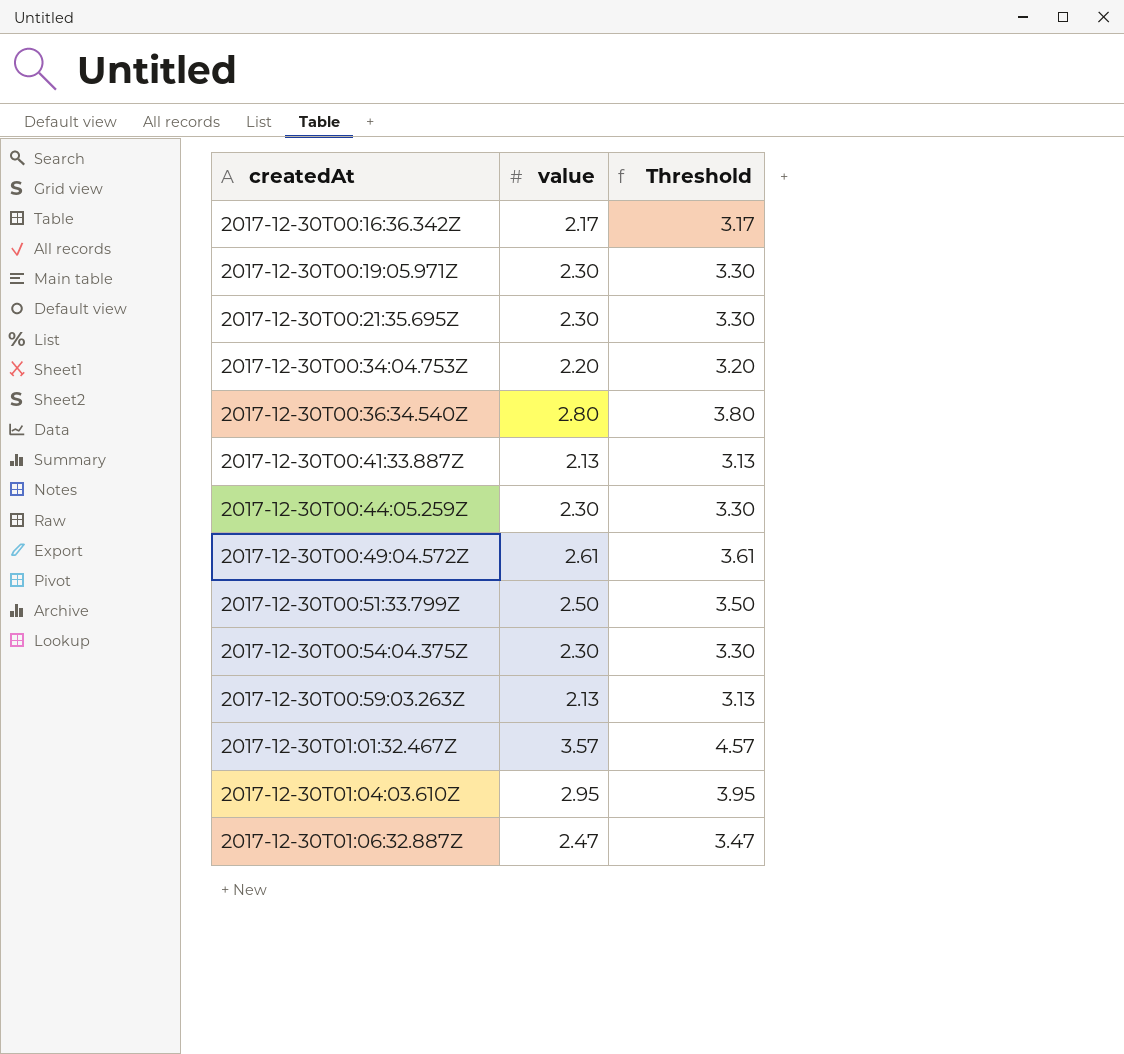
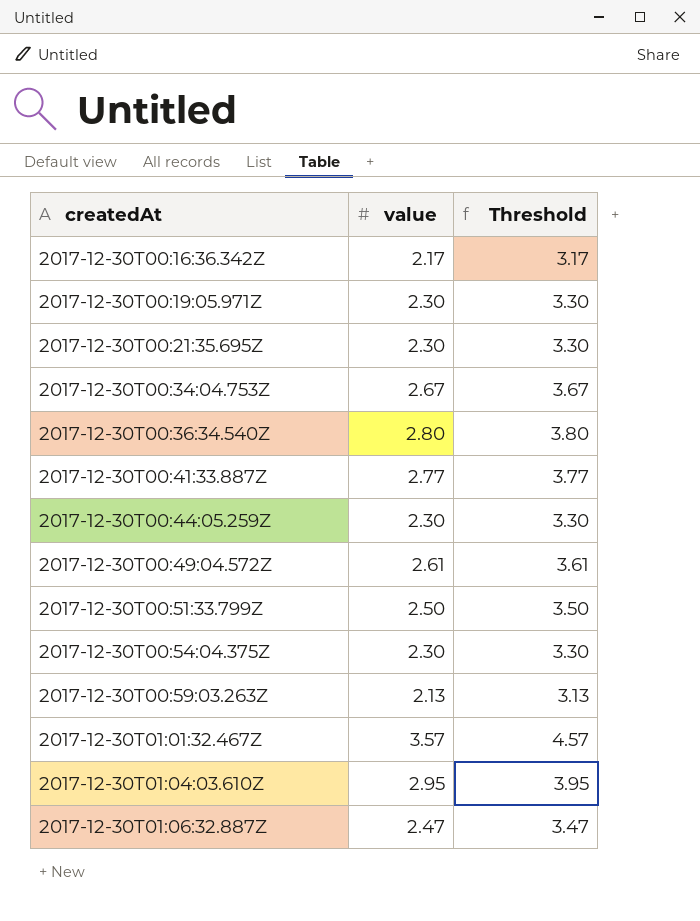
2017-12-30T00:34:04.753Z | value: 2.20 -> 2.67
2017-12-30T00:34:04.753Z | Threshold: 3.20 -> 3.67
2017-12-30T00:41:33.887Z | value: 2.13 -> 2.77
2017-12-30T00:41:33.887Z | Threshold: 3.13 -> 3.77

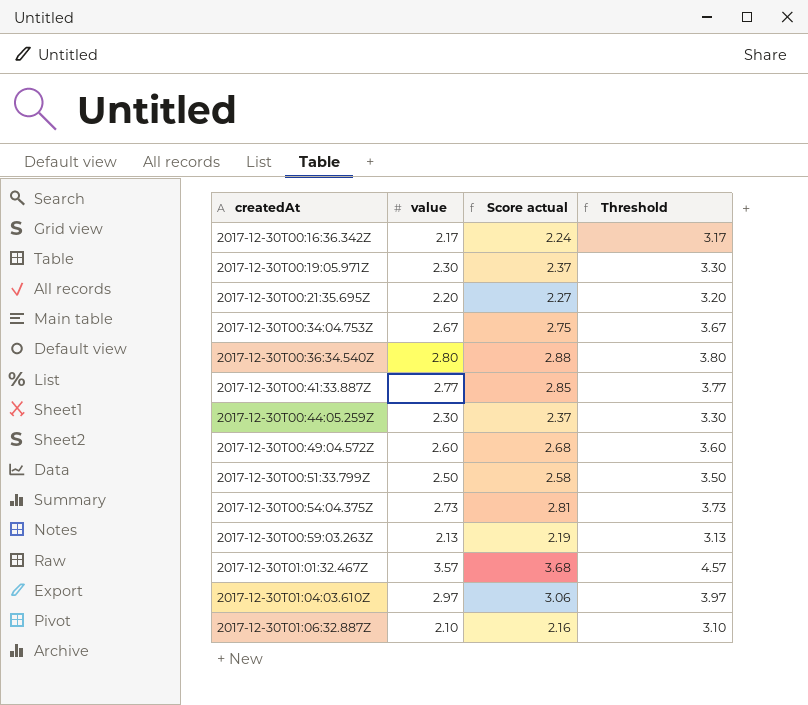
column Score actual | formula: none -> [value] * 1.03
2017-12-30T00:21:35.695Z | value: 2.30 -> 2.20
2017-12-30T00:21:35.695Z | Threshold: 3.30 -> 3.20
2017-12-30T00:49:04.572Z | value: 2.61 -> 2.60
2017-12-30T00:49:04.572Z | Threshold: 3.61 -> 3.60
2017-12-30T00:54:04.375Z | value: 2.30 -> 2.73
2017-12-30T00:54:04.375Z | Threshold: 3.30 -> 3.73
2017-12-30T01:04:03.610Z | value: 2.95 -> 2.97
2017-12-30T01:04:03.610Z | Threshold: 3.95 -> 3.97
2017-12-30T01:06:32.887Z | value: 2.47 -> 2.10
2017-12-30T01:06:32.887Z | Threshold: 3.47 -> 3.10

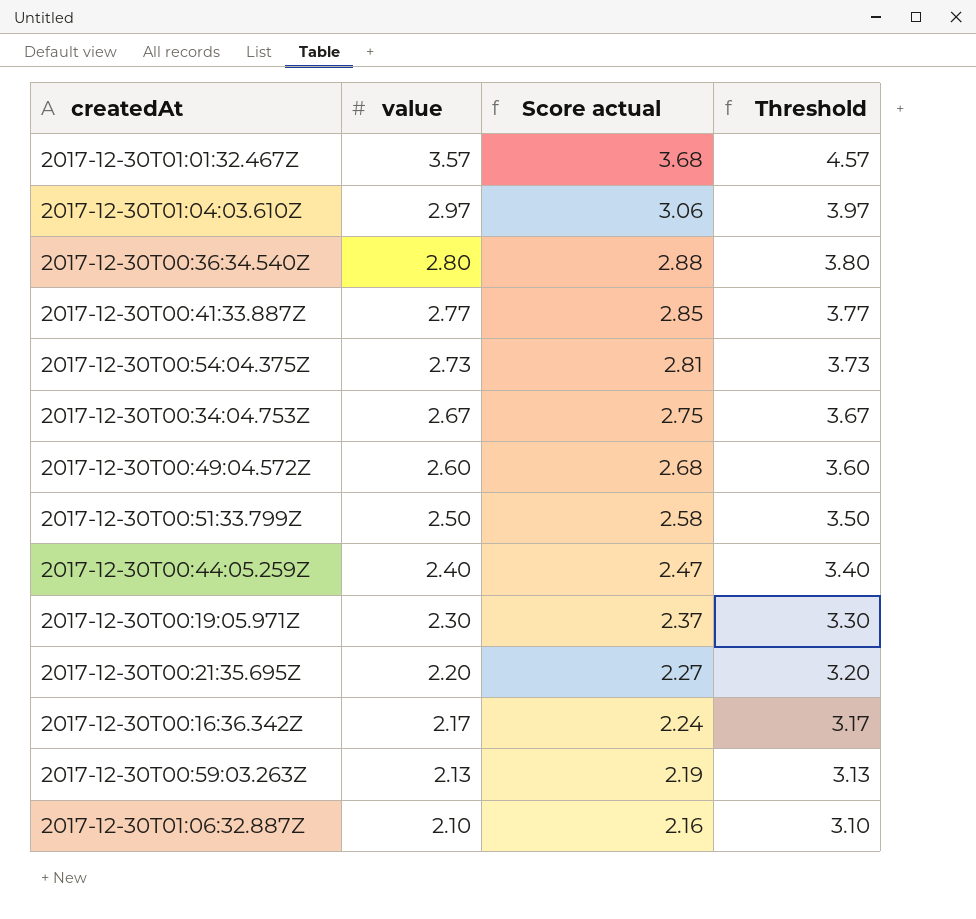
row order: createdAt ascending -> value descending
2017-12-30T00:44:05.259Z | value: 2.30 -> 2.40
2017-12-30T00:44:05.259Z | Score actual: 2.37 -> 2.47
2017-12-30T00:44:05.259Z | Threshold: 3.30 -> 3.40

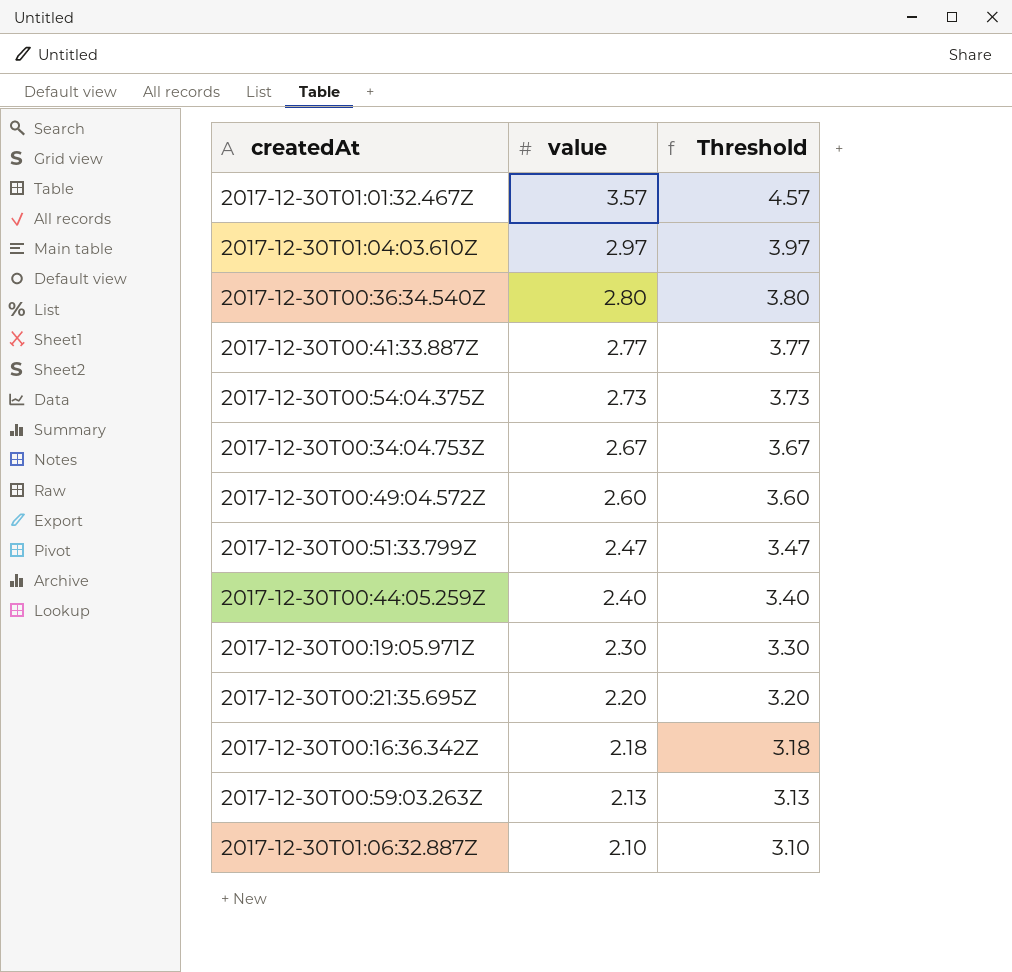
column Score actual | formula: [value] * 1.03 -> none
2017-12-30T00:51:33.799Z | value: 2.50 -> 2.47
2017-12-30T00:51:33.799Z | Threshold: 3.50 -> 3.47
2017-12-30T00:16:36.342Z | value: 2.17 -> 2.18
2017-12-30T00:16:36.342Z | Threshold: 3.17 -> 3.18

